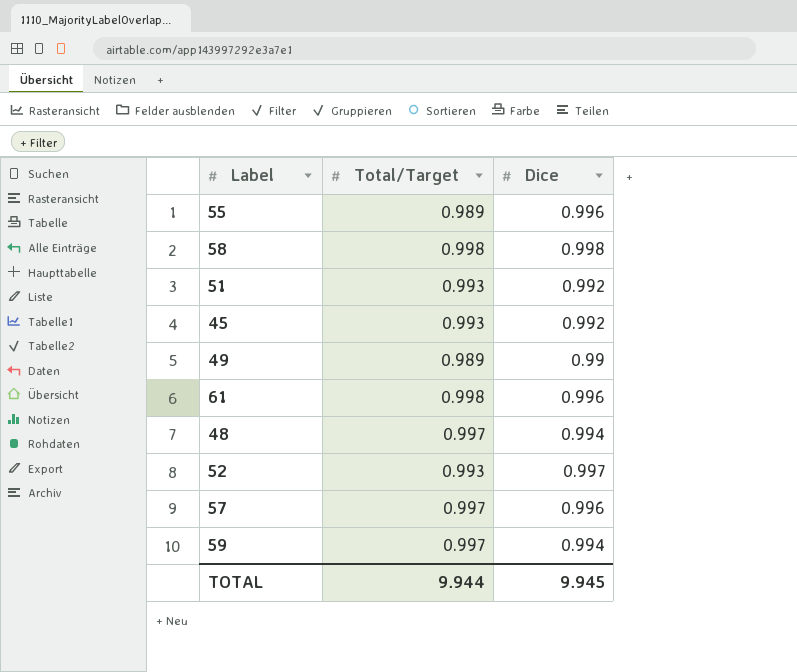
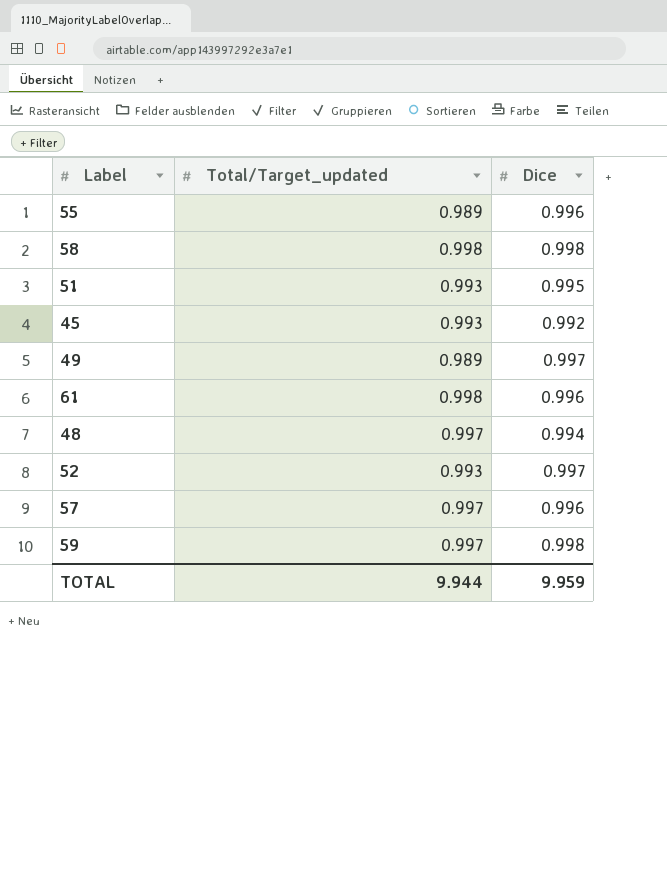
column name: Total/Target -> Total/Target_updated
51 | Dice: 0.992 -> 0.995
49 | Dice: 0.99 -> 0.997
59 | Dice: 0.994 -> 0.998
TOTAL | Dice: 9.945 -> 9.959

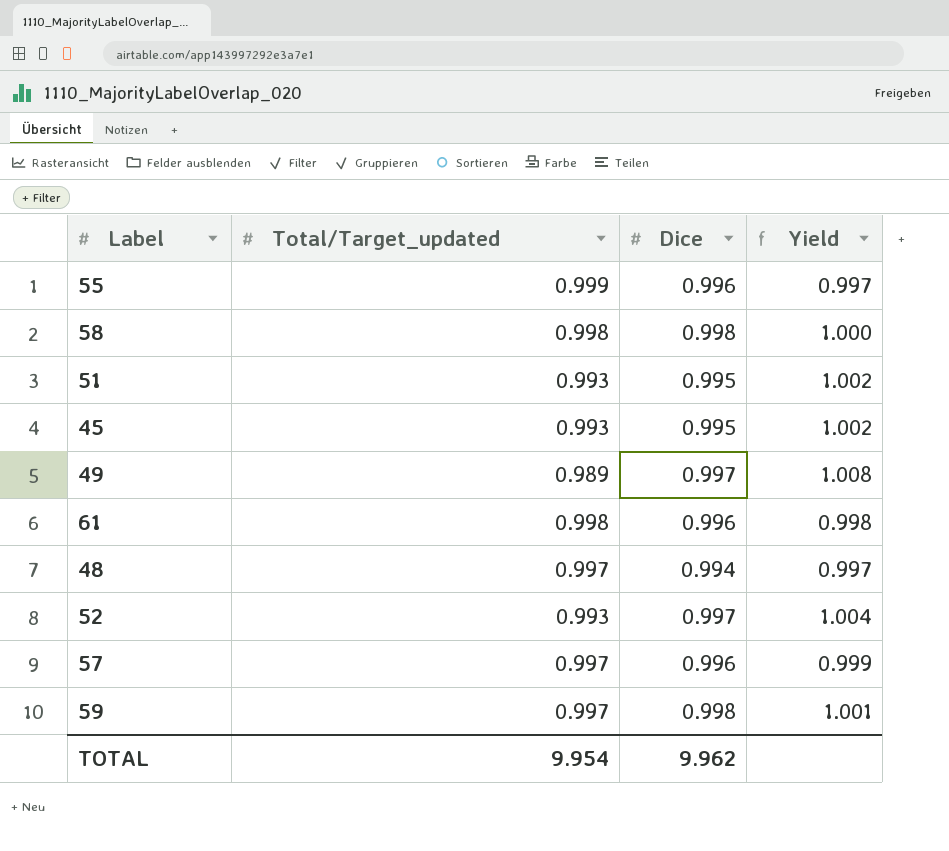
column Yield | formula: none -> [Dice] / [Total/Target_updated]
55 | Total/Target_updated: 0.989 -> 0.999
45 | Dice: 0.992 -> 0.995
TOTAL | Total/Target_updated: 9.944 -> 9.954
TOTAL | Dice: 9.959 -> 9.962

